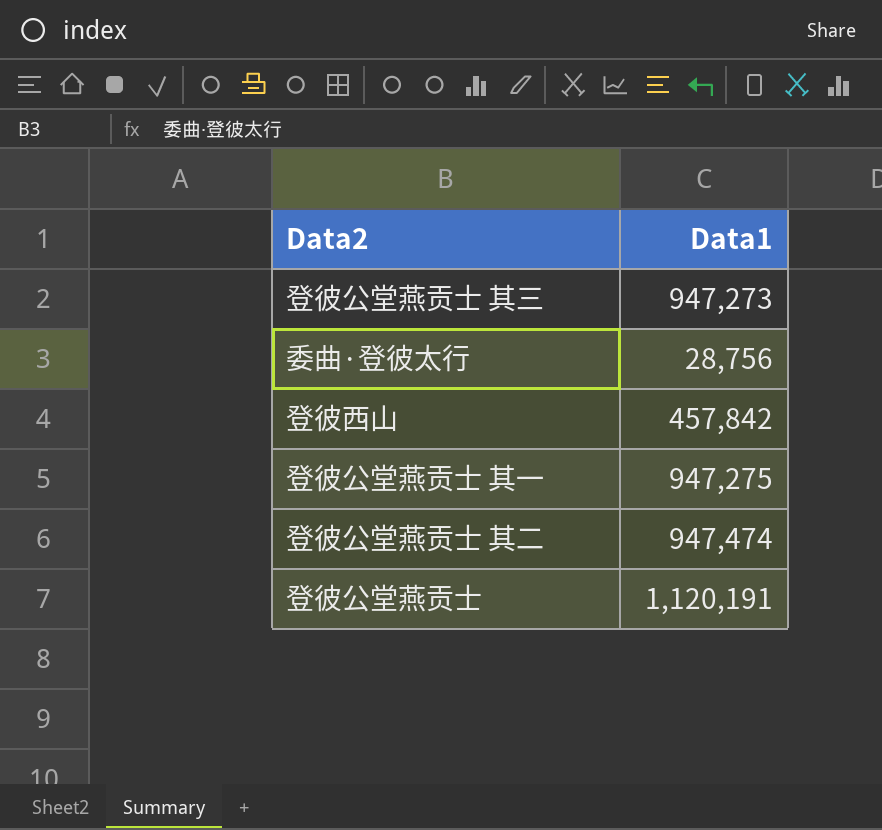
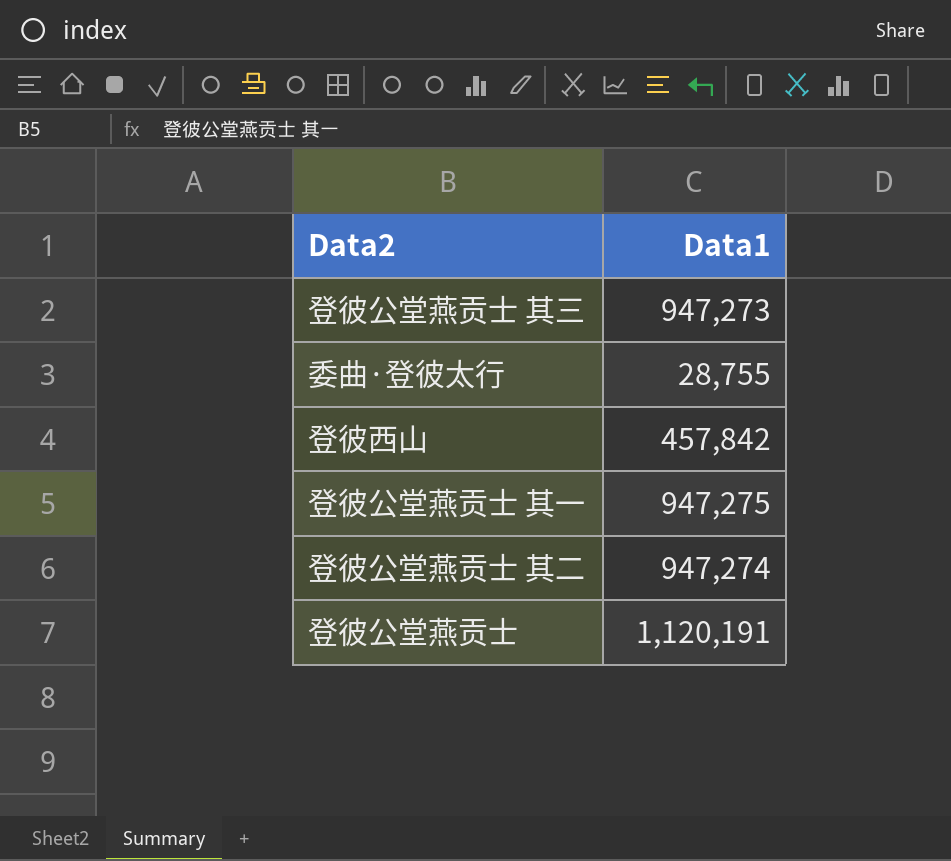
委曲·登彼太行 | Data1: 28,756 -> 28,755
登彼公堂燕贡士 其二 | Data1: 947,474 -> 947,274

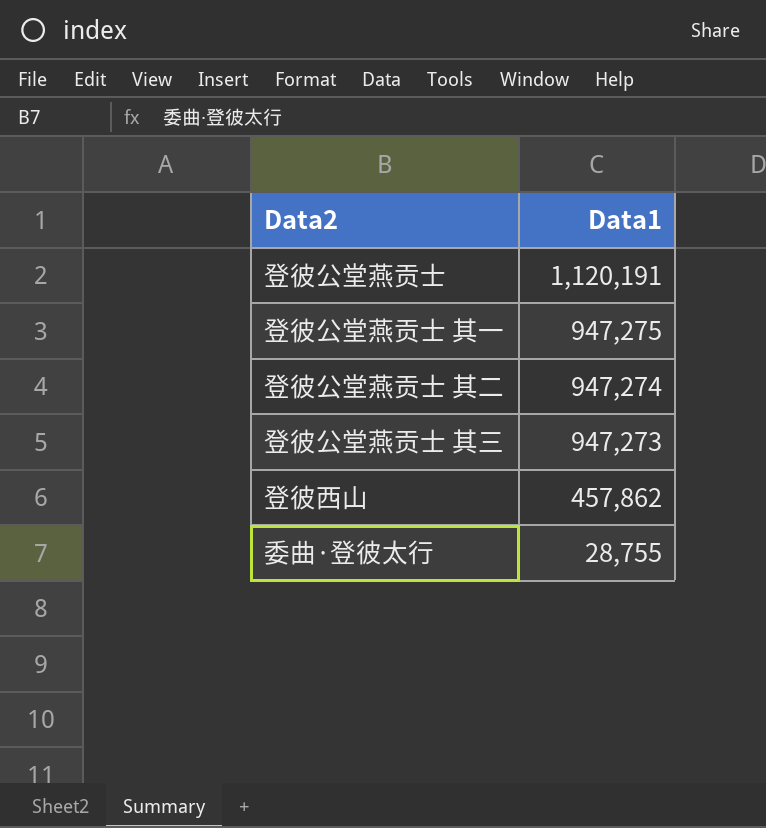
row order: none -> Data1 descending
登彼西山 | Data1: 457,842 -> 457,862

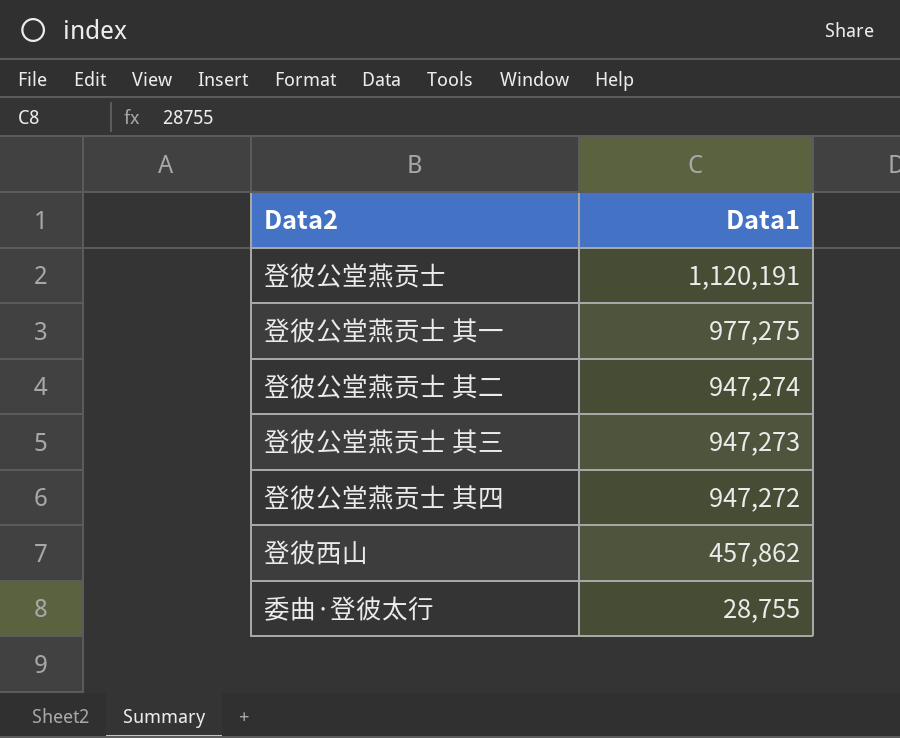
登彼公堂燕贡士 其一 | Data1: 947,275 -> 977,275
row 登彼公堂燕贡士 其四: none -> 947,272

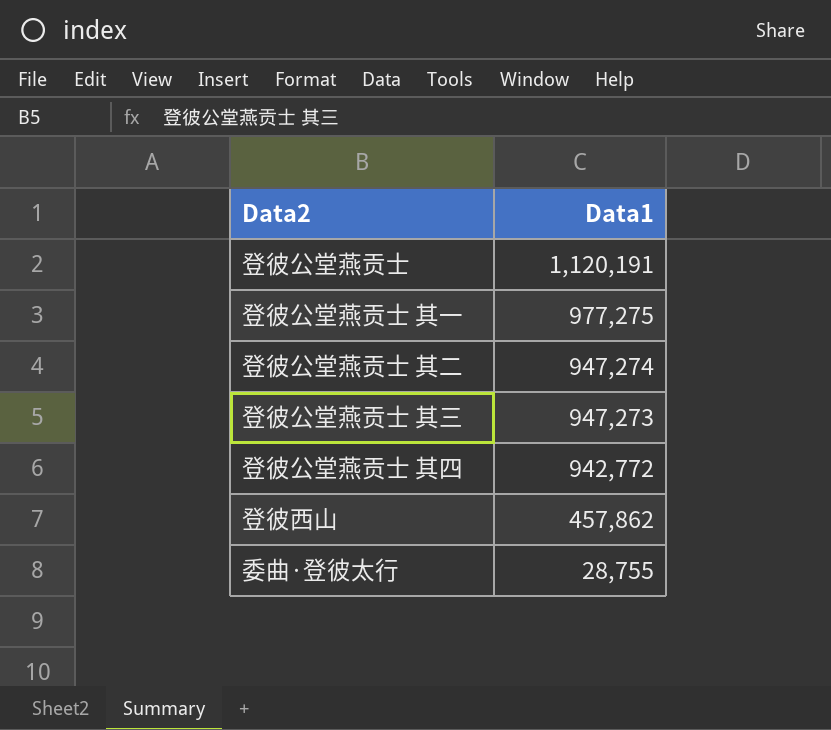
登彼公堂燕贡士 其四 | Data1: 947,272 -> 942,772

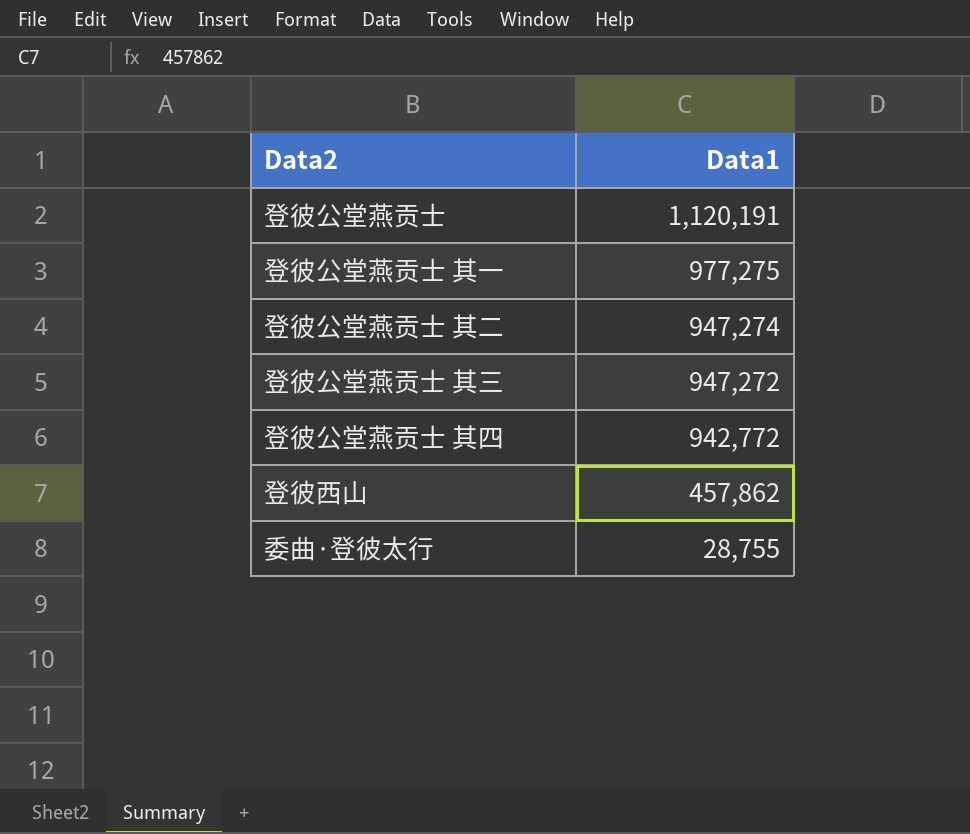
登彼公堂燕贡士 其三 | Data1: 947,273 -> 947,272

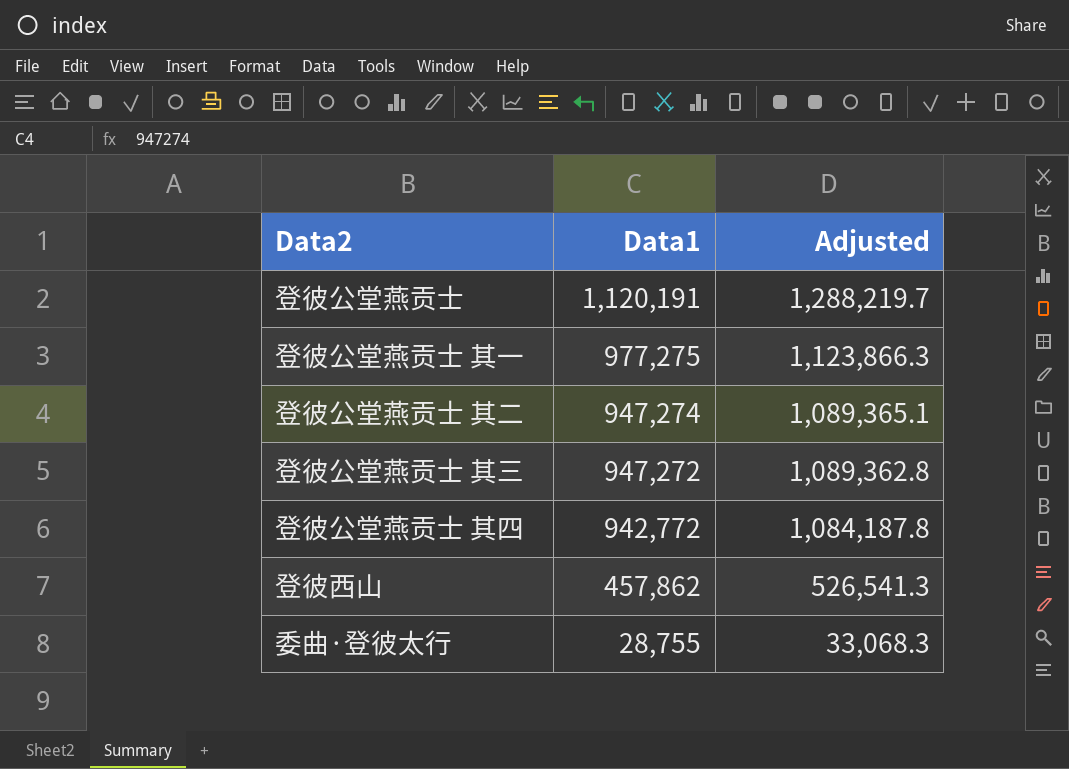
column Adjusted | formula: none -> [Data1] * 1.15

